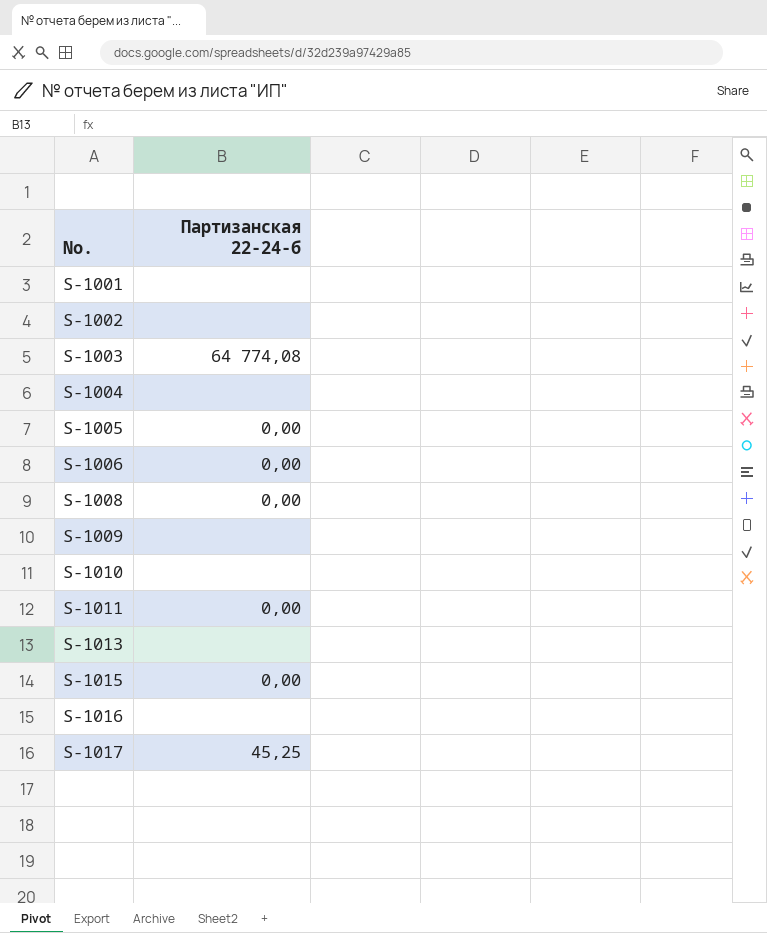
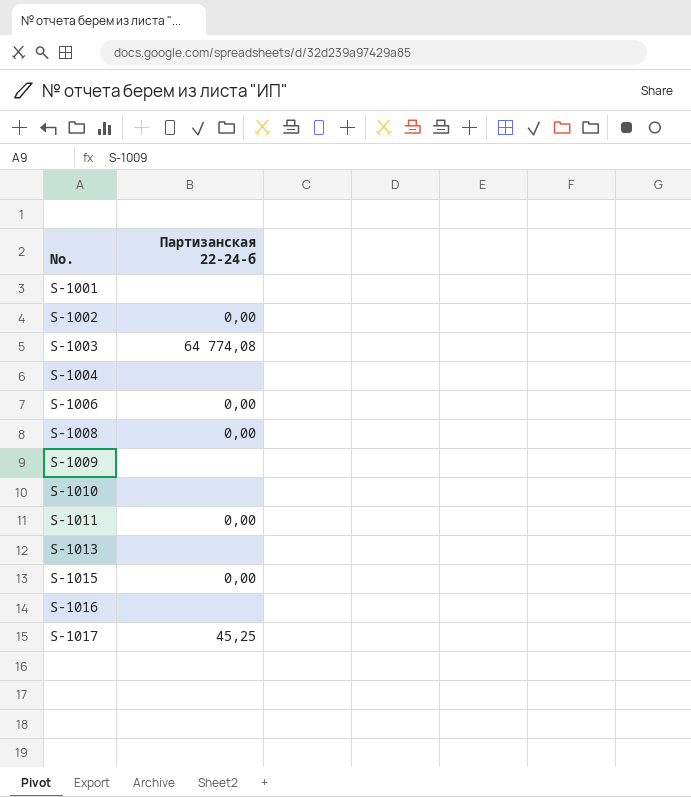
row S-1005: 0,00 -> none
S-1002 | Партизанская 22-24-б: none -> 0,00

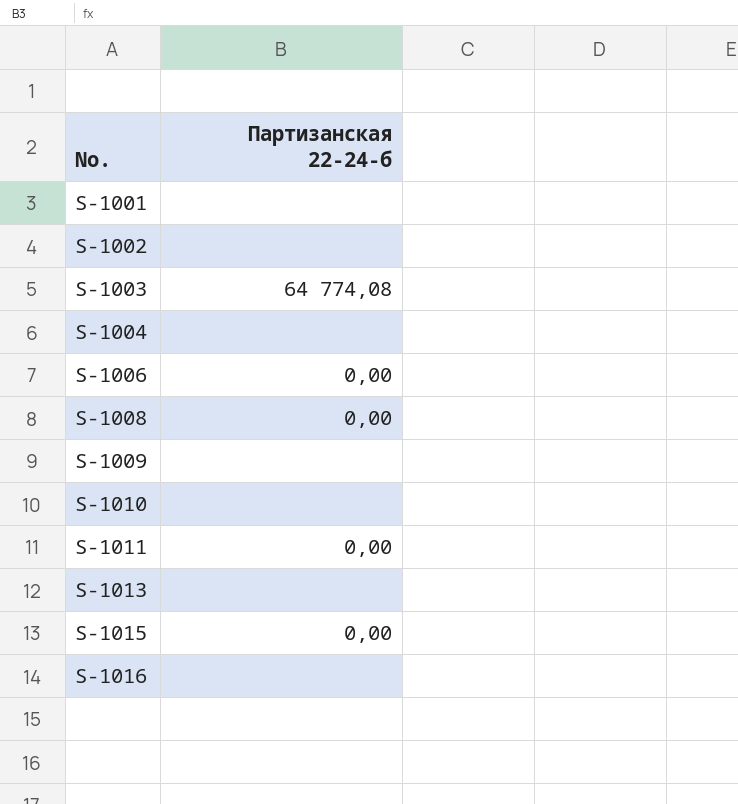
row S-1017: 45,25 -> none
S-1002 | Партизанская 22-24-б: 0,00 -> none

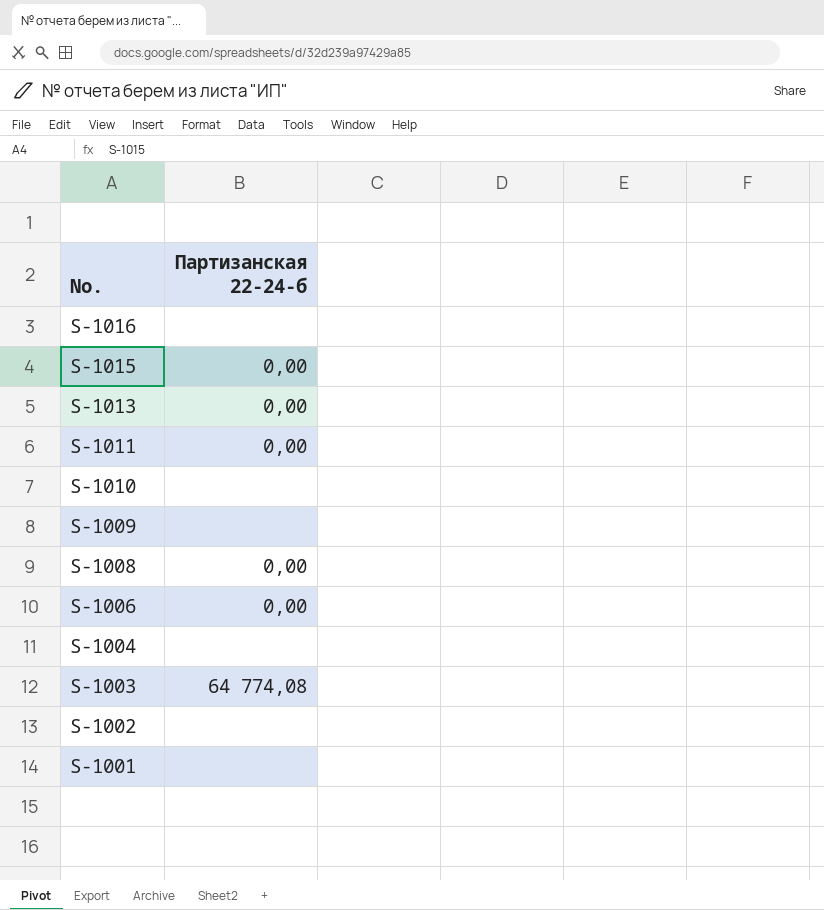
row order: No. ascending -> No. descending
S-1013 | Партизанская 22-24-б: none -> 0,00

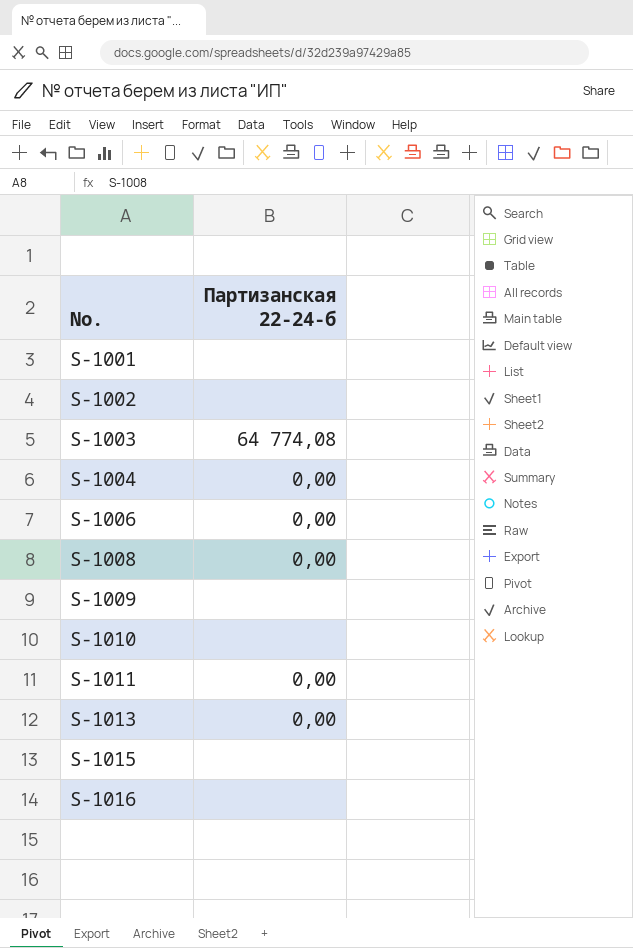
row order: No. descending -> No. ascending
S-1004 | Партизанская 22-24-б: none -> 0,00
S-1015 | Партизанская 22-24-б: 0,00 -> none

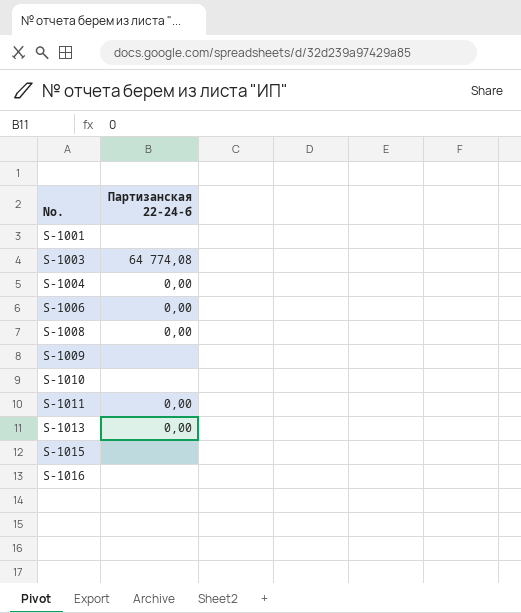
row S-1002: none -> none

